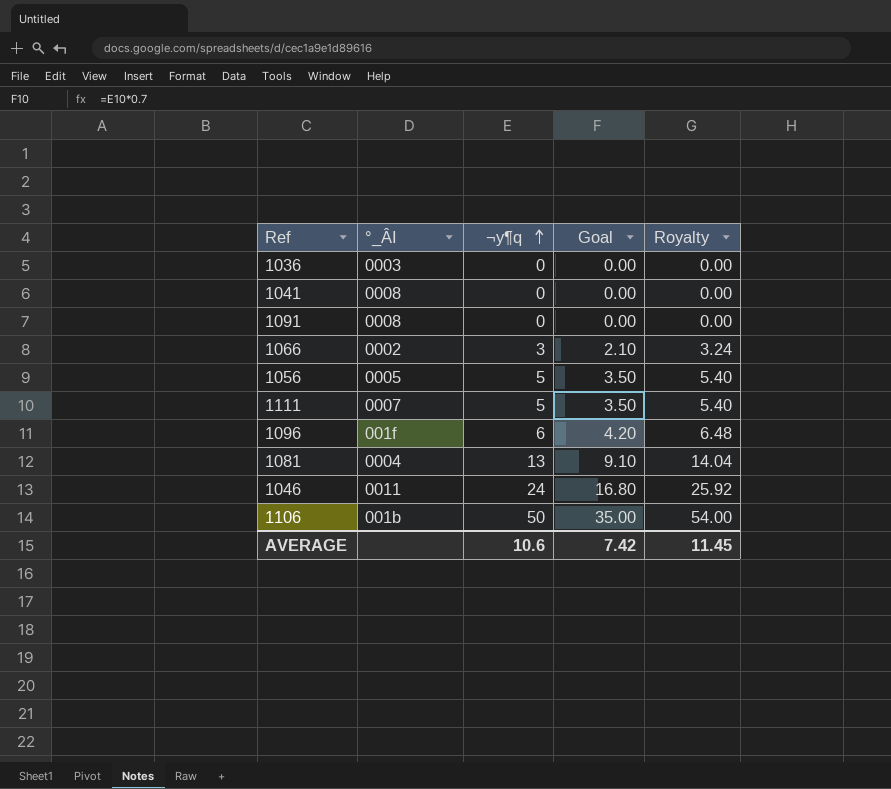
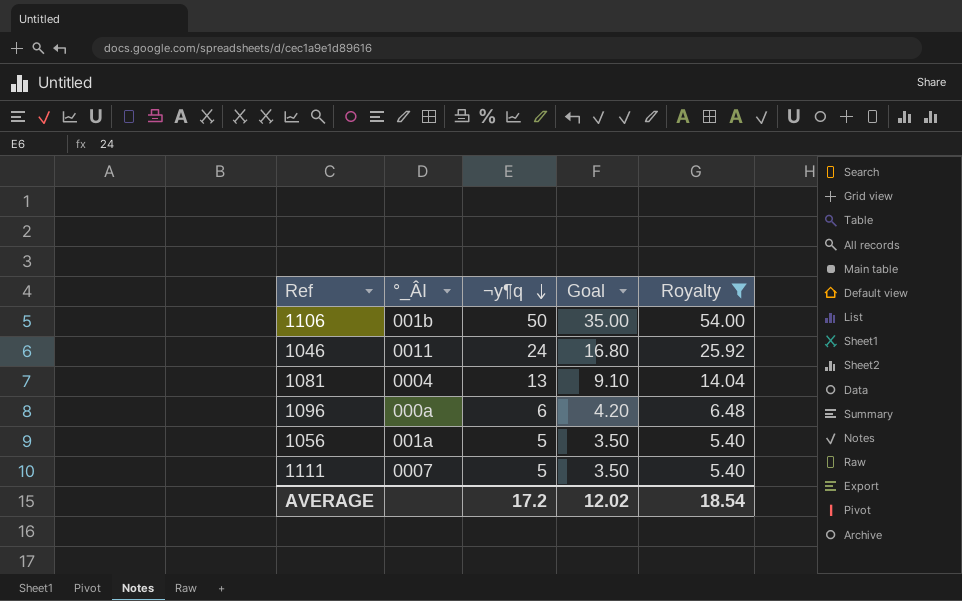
filter: none -> Royalty >= 5.40
row order: ¬y¶q ascending -> ¬y¶q descending
1096 | °_ÂI: 001f -> 000a
1056 | °_ÂI: 0005 -> 001a
AVERAGE | ¬y¶q: 10.6 -> 17.2
AVERAGE | Goal: 7.42 -> 12.02
AVERAGE | Royalty: 11.45 -> 18.54

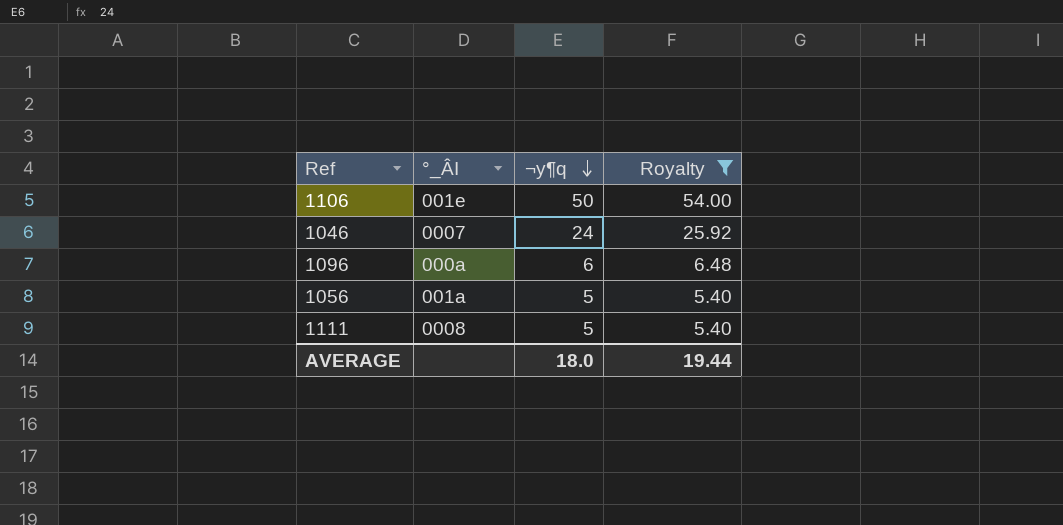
column Goal | formula: [¬y¶q] * 0.7 -> none
row 1081: 0004 | 13 | 9.10 | 14.04 -> none
1106 | °_ÂI: 001b -> 001e
1046 | °_ÂI: 0011 -> 0007
1111 | °_ÂI: 0007 -> 0008
AVERAGE | ¬y¶q: 17.2 -> 18.0
AVERAGE | Royalty: 18.54 -> 19.44

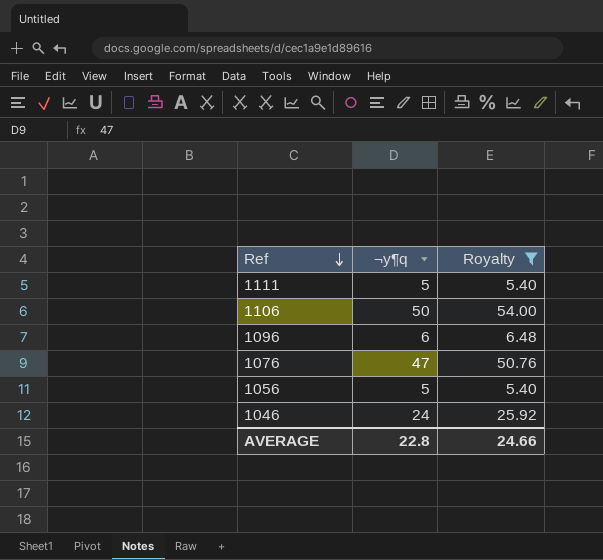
row order: ¬y¶q descending -> Ref descending
column °_ÂI | position: 2 -> none
row 1076: none -> 47 | 50.76
AVERAGE | ¬y¶q: 18.0 -> 22.8
AVERAGE | Royalty: 19.44 -> 24.66

